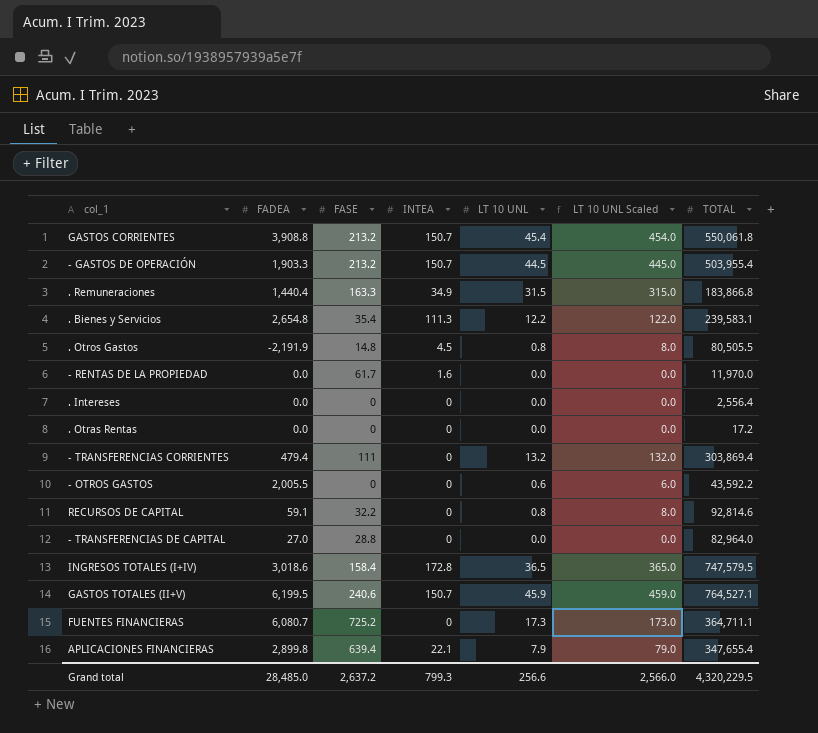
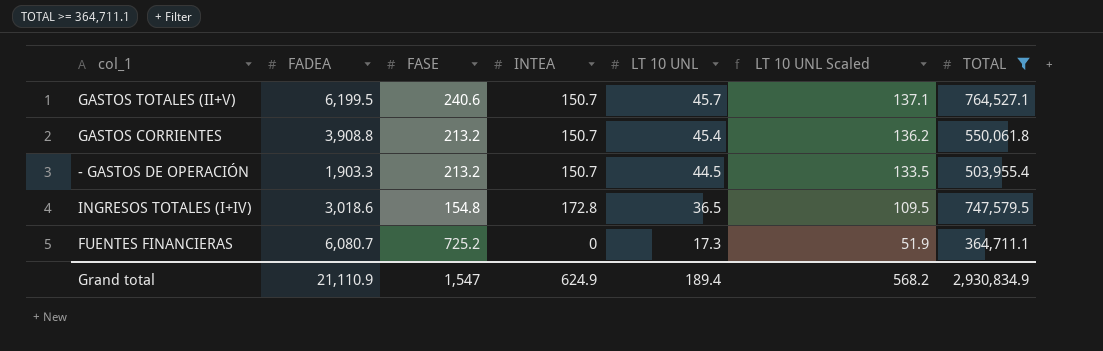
filter: none -> TOTAL >= 364,711.1
row order: none -> LT 10 UNL descending
column LT 10 UNL Scaled | formula: [LT 10 UNL] * 10 -> [LT 10 UNL] * 3
GASTOS TOTALES (II+V) | LT 10 UNL: 45.9 -> 45.7
INGRESOS TOTALES (I+IV) | FASE: 158.4 -> 154.8
Grand total | FADEA: 28,485.0 -> 21,110.9
Grand total | FASE: 2,637.2 -> 1,547
Grand total | INTEA: 799.3 -> 624.9
Grand total | LT 10 UNL: 256.6 -> 189.4
Grand total | LT 10 UNL Scaled: 2,566.0 -> 568.2
Grand total | TOTAL: 4,320,229.5 -> 2,930,834.9

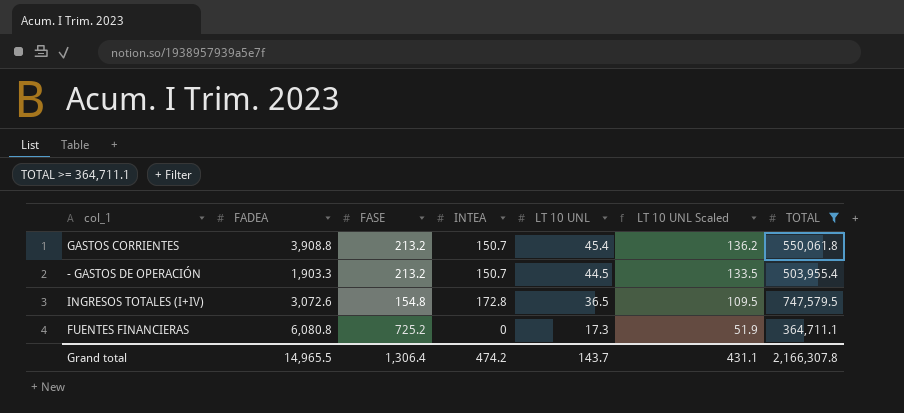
row GASTOS TOTALES (II+V): 6,199.5 | 240.6 | 150.7 | 45.7 | 137.1 | 764,527.1 -> none
INGRESOS TOTALES (I+IV) | FADEA: 3,018.6 -> 3,072.6
FUENTES FINANCIERAS | FADEA: 6,080.7 -> 6,080.8
Grand total | FADEA: 21,110.9 -> 14,965.5
Grand total | FASE: 1,547 -> 1,306.4
Grand total | INTEA: 624.9 -> 474.2
Grand total | LT 10 UNL: 189.4 -> 143.7
Grand total | LT 10 UNL Scaled: 568.2 -> 431.1
Grand total | TOTAL: 2,930,834.9 -> 2,166,307.8

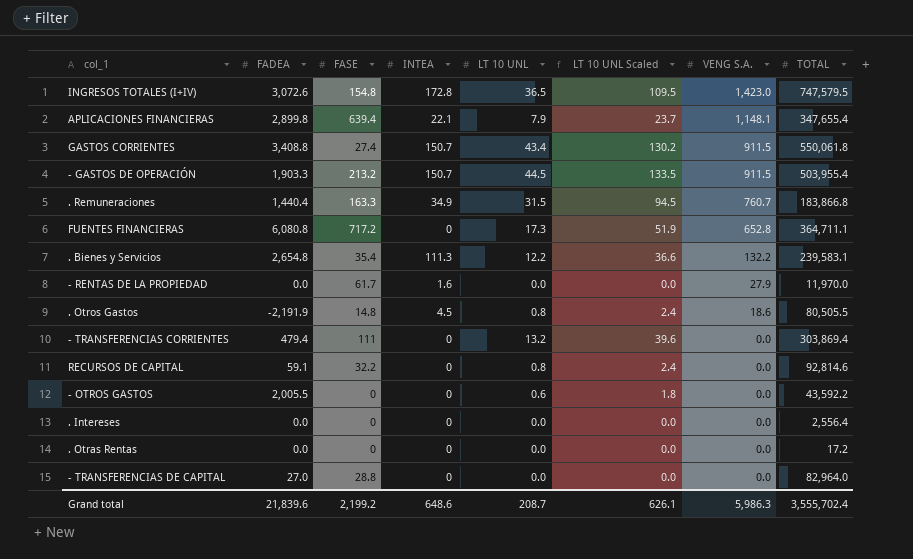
filter: TOTAL >= 364,711.1 -> none
row order: LT 10 UNL descending -> VENG S.A. descending
column VENG S.A. | position: none -> 7
GASTOS CORRIENTES | FADEA: 3,908.8 -> 3,408.8
GASTOS CORRIENTES | FASE: 213.2 -> 27.4
GASTOS CORRIENTES | LT 10 UNL: 45.4 -> 43.4
GASTOS CORRIENTES | LT 10 UNL Scaled: 136.2 -> 130.2
FUENTES FINANCIERAS | FASE: 725.2 -> 717.2
Grand total | FADEA: 14,965.5 -> 21,839.6
Grand total | FASE: 1,306.4 -> 2,199.2
Grand total | INTEA: 474.2 -> 648.6
Grand total | LT 10 UNL: 143.7 -> 208.7
Grand total | LT 10 UNL Scaled: 431.1 -> 626.1
Grand total | TOTAL: 2,166,307.8 -> 3,555,702.4

